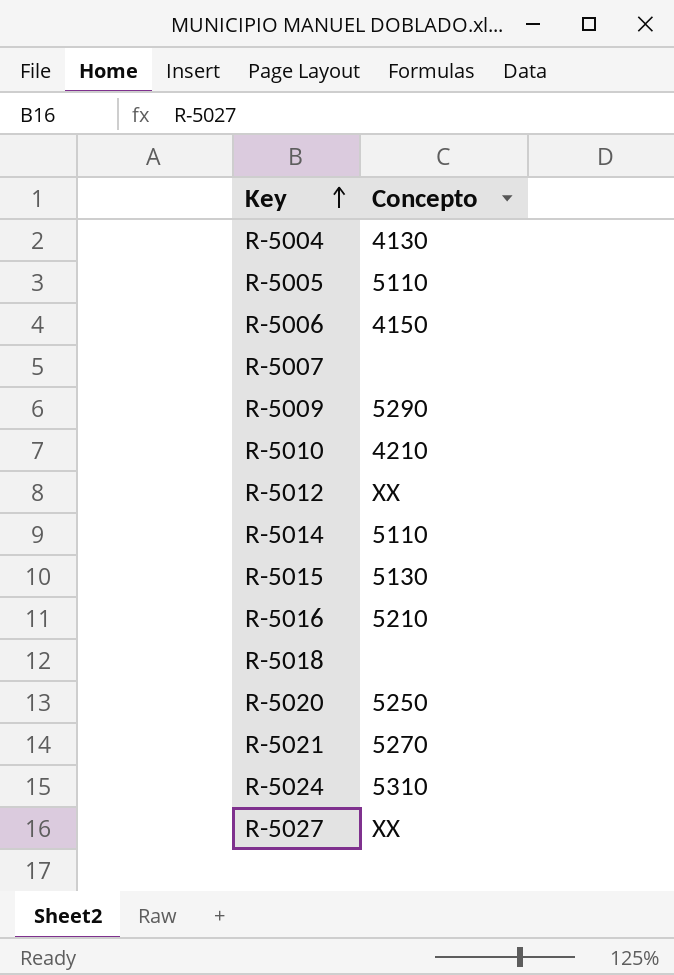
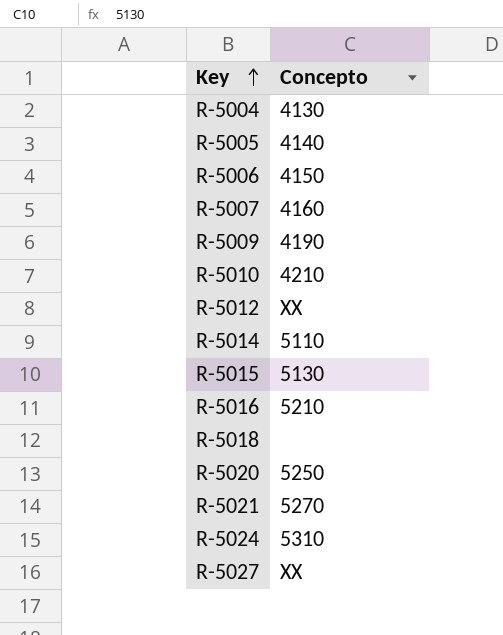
R-5005 | Concepto: 5110 -> 4140
R-5007 | Concepto: none -> 4160
R-5009 | Concepto: 5290 -> 4190

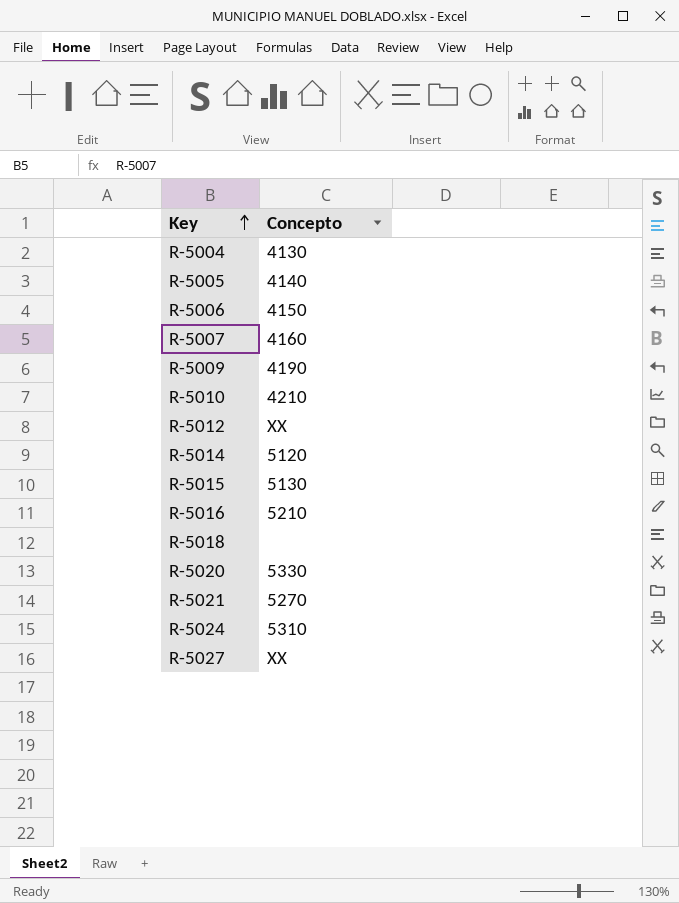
R-5014 | Concepto: 5110 -> 5120
R-5020 | Concepto: 5250 -> 5330

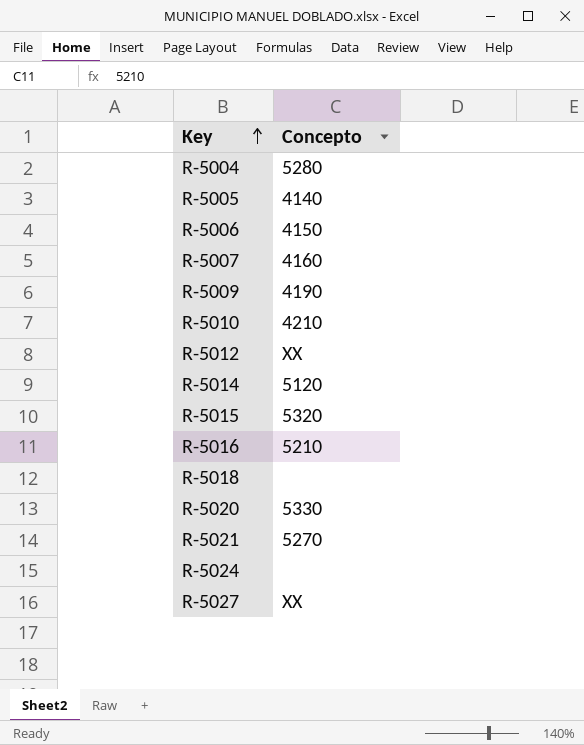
R-5004 | Concepto: 4130 -> 5280
R-5015 | Concepto: 5130 -> 5320
R-5024 | Concepto: 5310 -> none

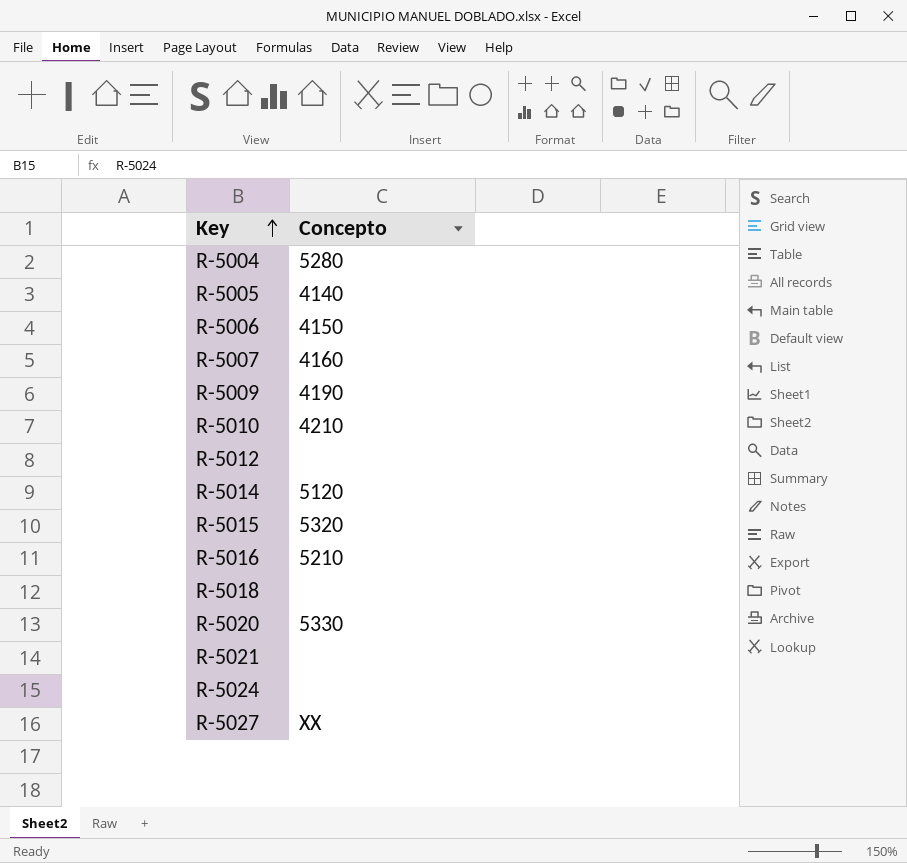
R-5012 | Concepto: XX -> none
R-5021 | Concepto: 5270 -> none

